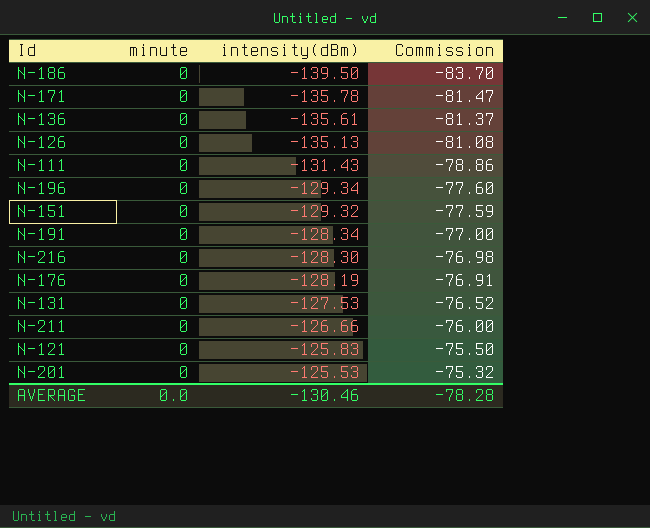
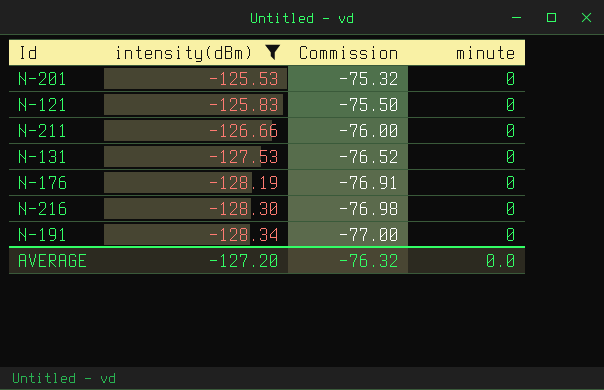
filter: none -> intensity(dBm) >= -128.34
row order: intensity(dBm) ascending -> intensity(dBm) descending
column minute | position: 2 -> 4
AVERAGE | intensity(dBm): -130.46 -> -127.20
AVERAGE | Commission: -78.28 -> -76.32

